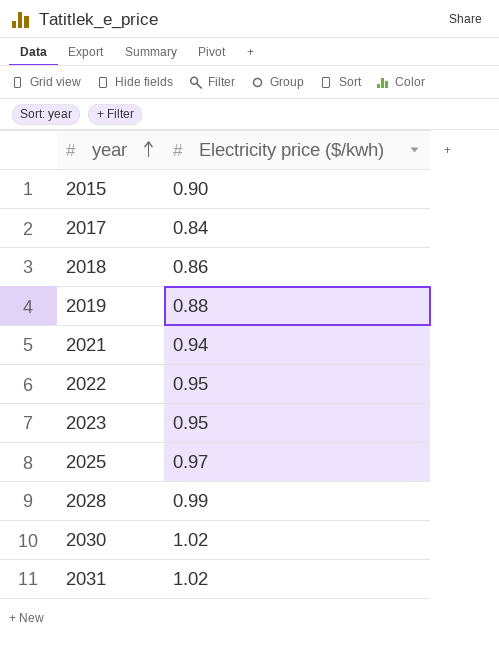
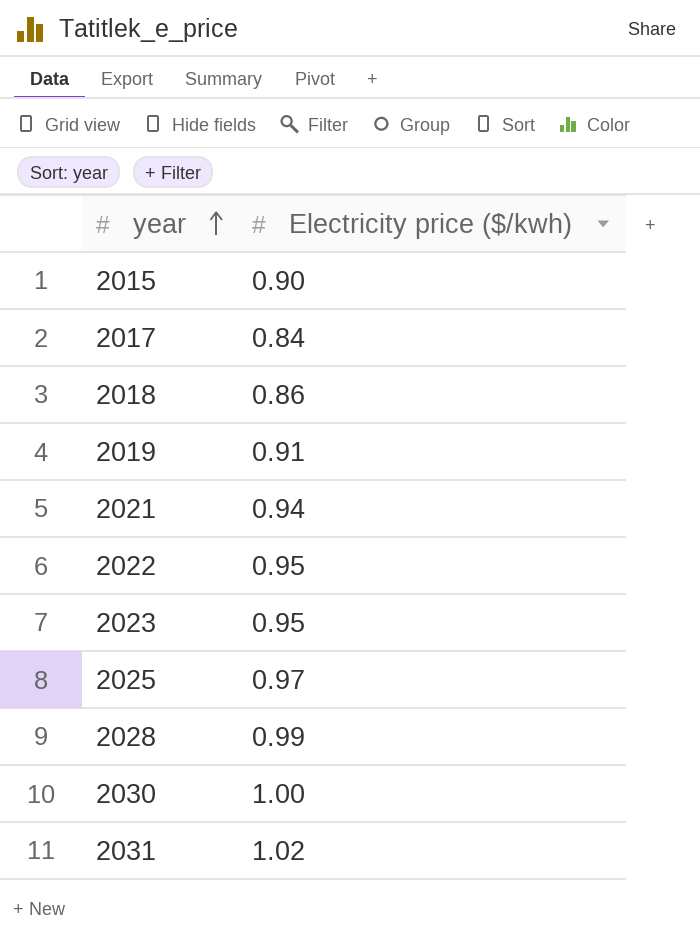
2019 | Electricity price ($/kwh): 0.88 -> 0.91
2030 | Electricity price ($/kwh): 1.02 -> 1.00

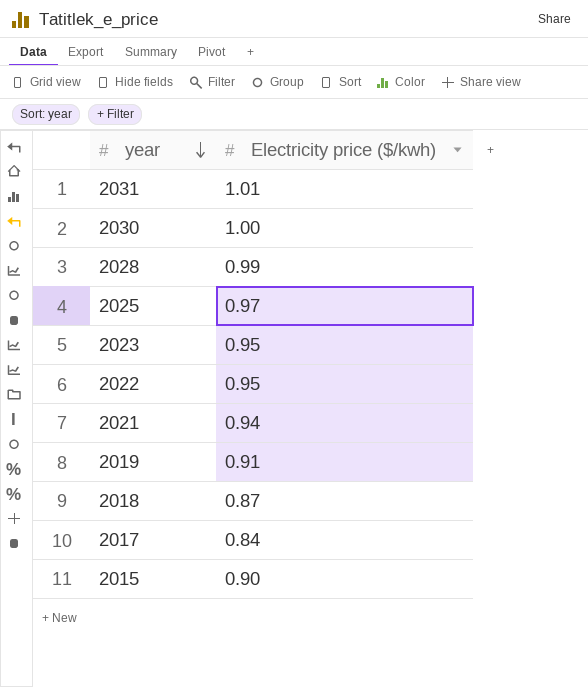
row order: year ascending -> year descending
2031 | Electricity price ($/kwh): 1.02 -> 1.01
2018 | Electricity price ($/kwh): 0.86 -> 0.87

